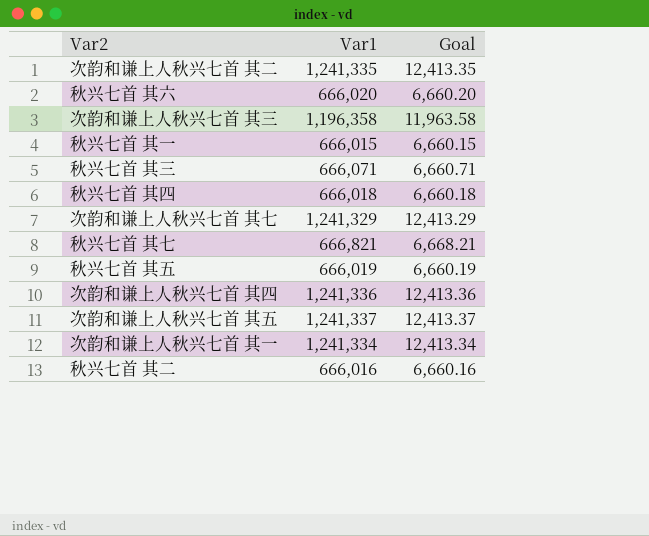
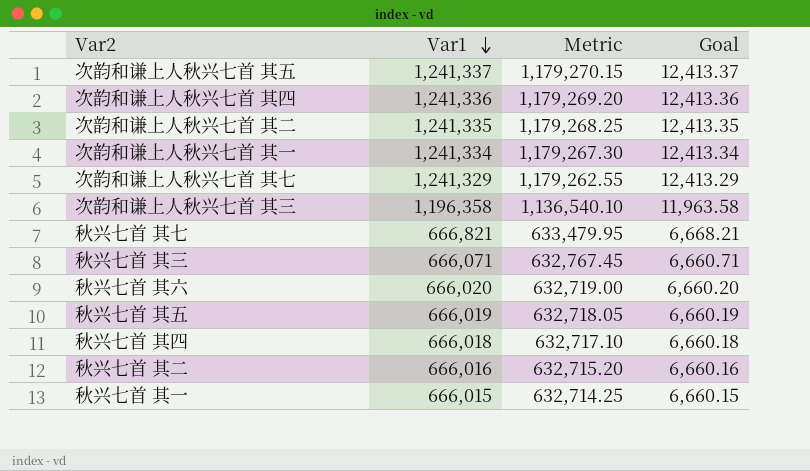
row order: none -> Var1 descending
column Metric | formula: none -> [Var1] * 0.95

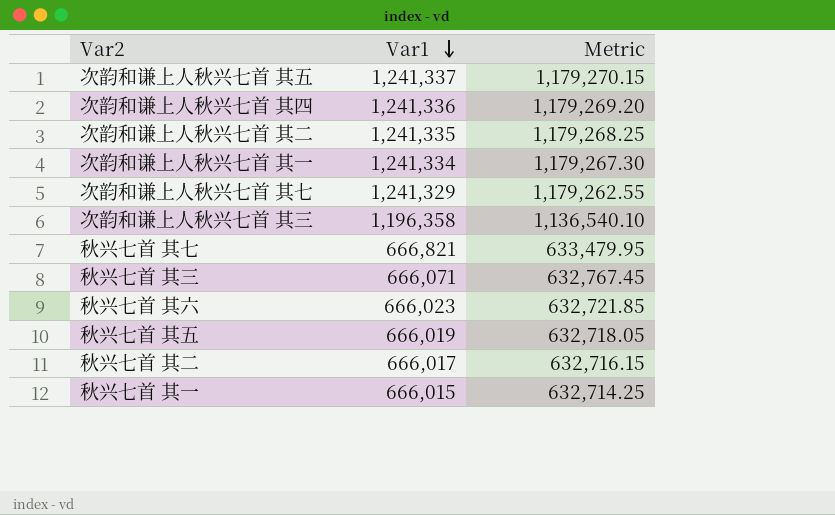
column Goal | formula: [Var1] * 0.01 -> none
row 秋兴七首 其四: 666,018 | 632,717.10 | 6,660.18 -> none
秋兴七首 其六 | Var1: 666,020 -> 666,023
秋兴七首 其六 | Metric: 632,719.00 -> 632,721.85
秋兴七首 其二 | Var1: 666,016 -> 666,017
秋兴七首 其二 | Metric: 632,715.20 -> 632,716.15

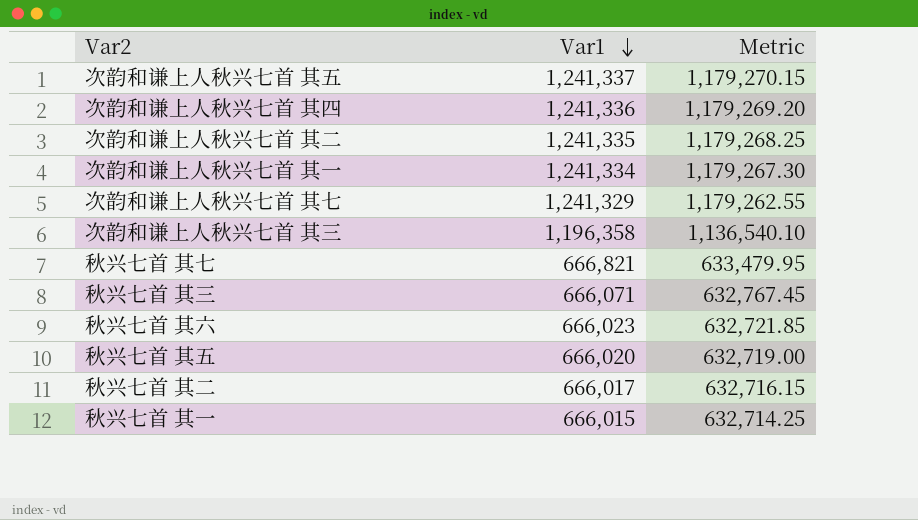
秋兴七首 其五 | Var1: 666,019 -> 666,020
秋兴七首 其五 | Metric: 632,718.05 -> 632,719.00

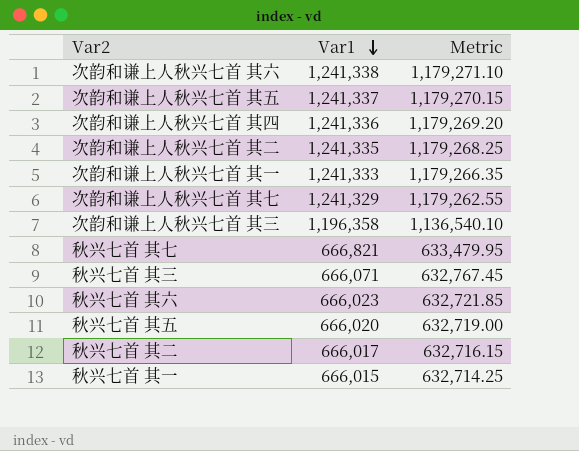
row 次韵和谦上人秋兴七首 其六: none -> 1,241,338 | 1,179,271.10
次韵和谦上人秋兴七首 其一 | Var1: 1,241,334 -> 1,241,333
次韵和谦上人秋兴七首 其一 | Metric: 1,179,267.30 -> 1,179,266.35

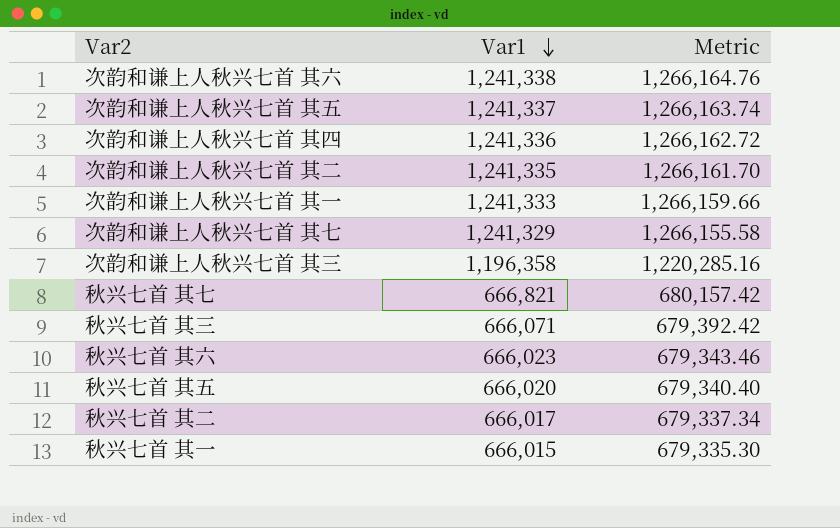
column Metric | formula: [Var1] * 0.95 -> [Var1] * 1.02

